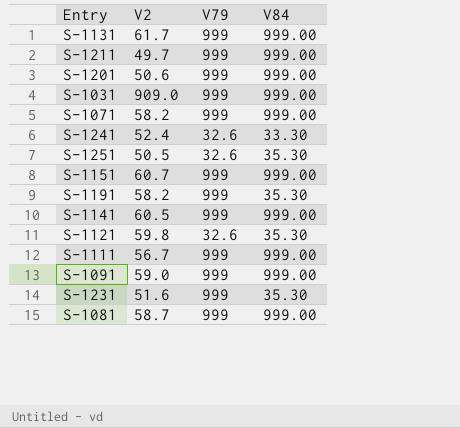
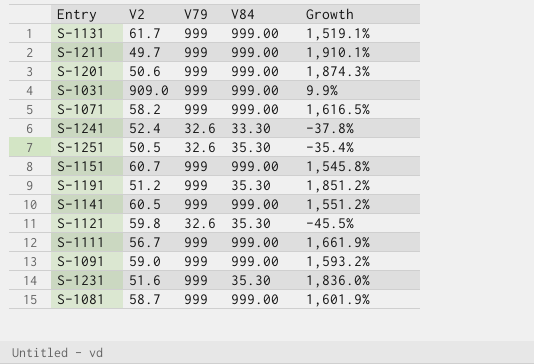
column Growth | formula: none -> ([V79] - [V2]) / [V2]
S-1191 | V2: 58.2 -> 51.2

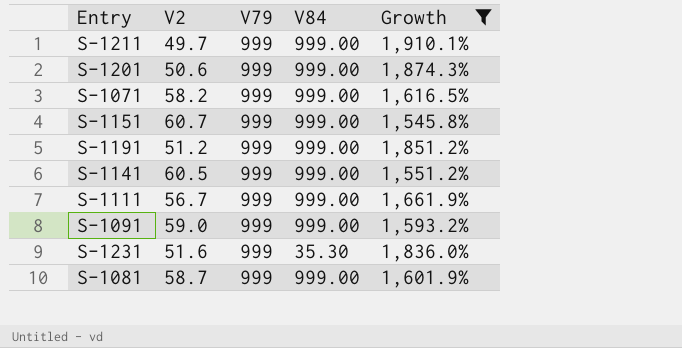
filter: none -> Growth >= 1,545.8%
S-1191 | V84: 35.30 -> 999.00

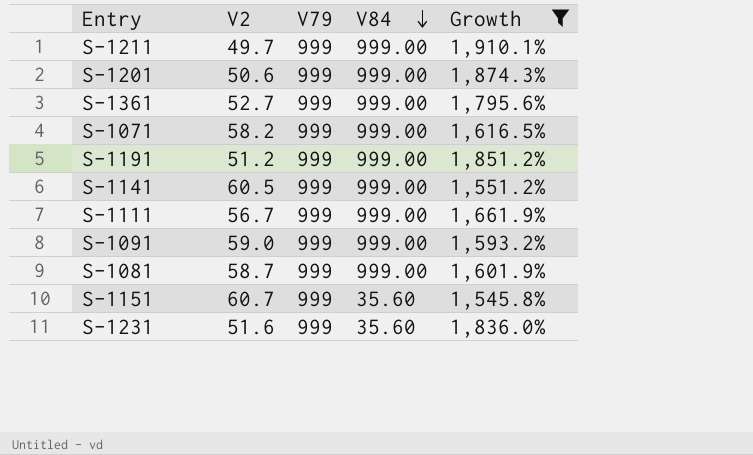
row order: none -> V84 descending
row S-1361: none -> 52.7 | 999 | 999.00 | 1,795.6%
S-1151 | V84: 999.00 -> 35.60
S-1231 | V84: 35.30 -> 35.60

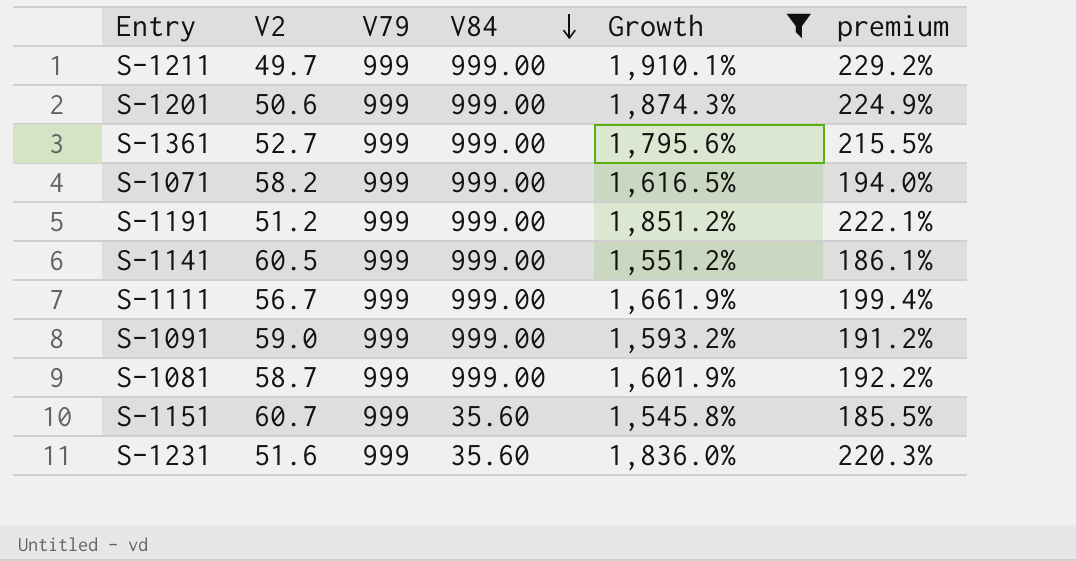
column premium | formula: none -> [Growth] * 0.12

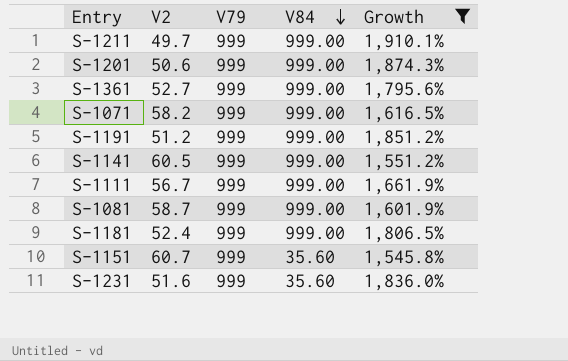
column premium | formula: [Growth] * 0.12 -> none
row S-1091: 59.0 | 999 | 999.00 | 1,593.2% | 191.2% -> none
row S-1181: none -> 52.4 | 999 | 999.00 | 1,806.5%

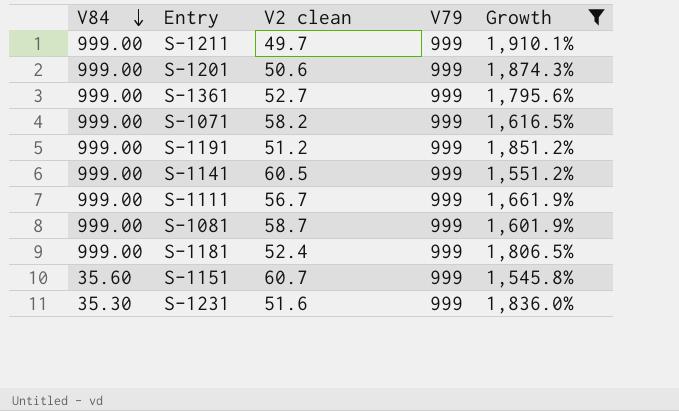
column V84 | position: 4 -> 1
column name: V2 -> V2 clean
S-1231 | V84: 35.60 -> 35.30

